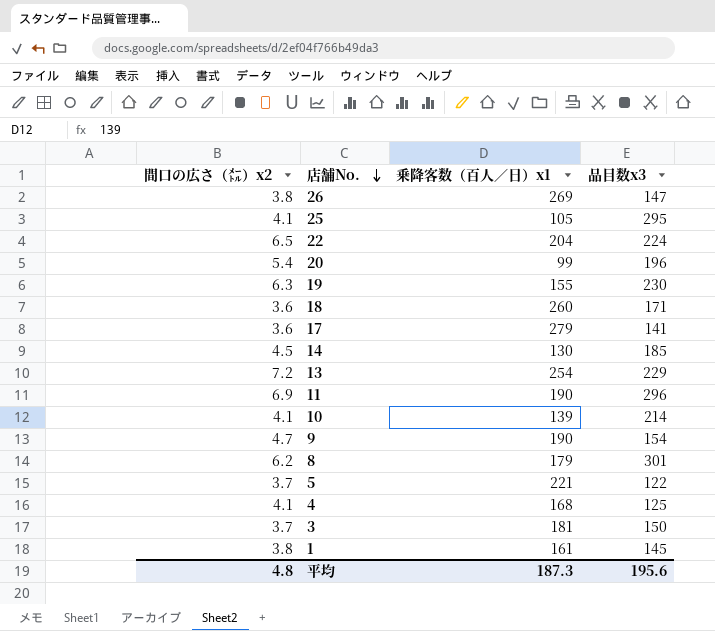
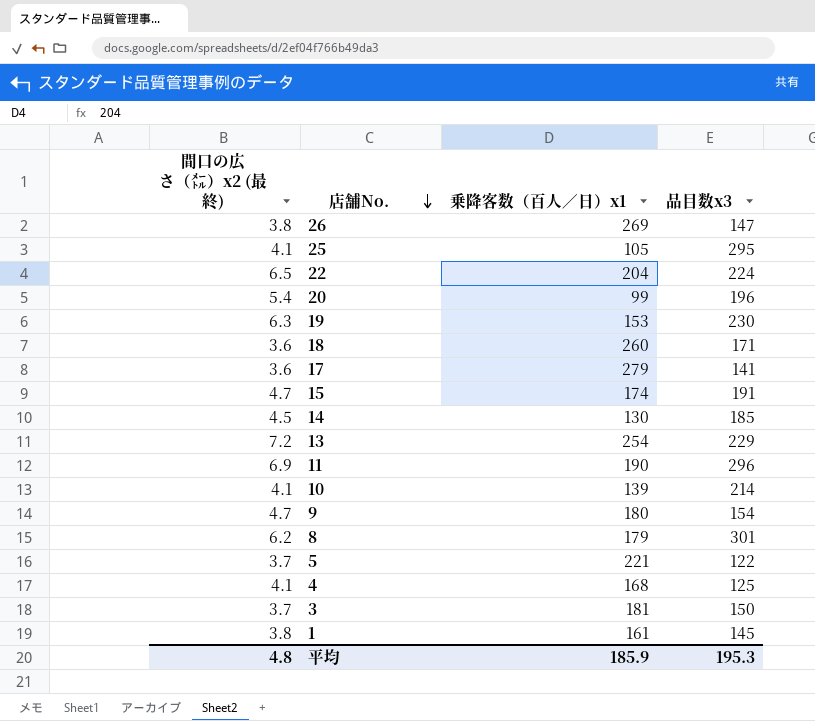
column name: 間口の広さ（㍍）x2 -> 間口の広さ（㍍）x2 (最終)
19 | 乗降客数（百人／日）x1: 155 -> 153
row 15: none -> 4.7 | 174 | 191
9 | 乗降客数（百人／日）x1: 190 -> 180
平均 | 乗降客数（百人／日）x1: 187.3 -> 185.9
平均 | 品目数x3: 195.6 -> 195.3

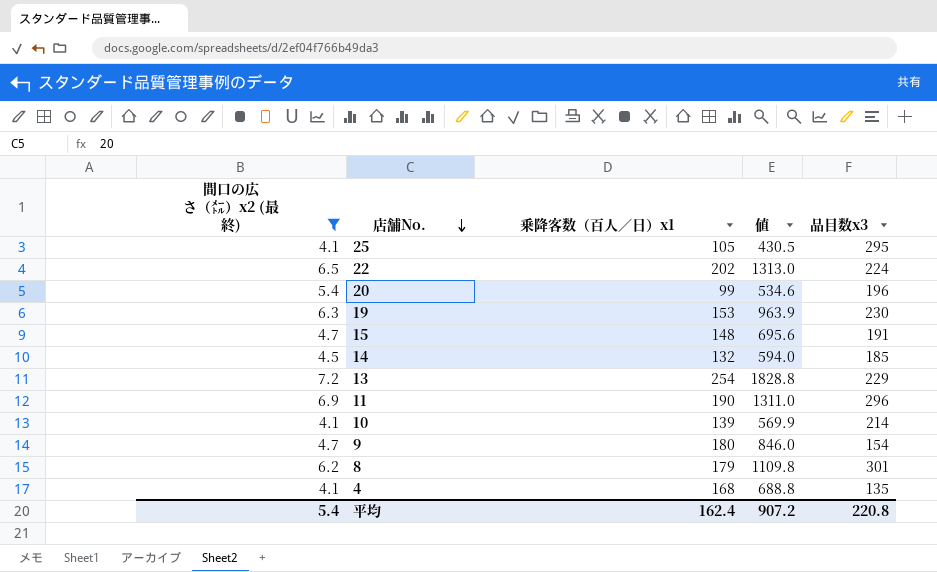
filter: none -> 間口の広さ（㍍）x2 (最終) >= 4.1
column 値 | formula: none -> [間口の広さ（㍍）x2 (最終)] * [乗降客数（百人／日）x1]
22 | 乗降客数（百人／日）x1: 204 -> 202
15 | 乗降客数（百人／日）x1: 174 -> 148
14 | 乗降客数（百人／日）x1: 130 -> 132
4 | 品目数x3: 125 -> 135
平均 | 間口の広さ（㍍）x2 (最終): 4.8 -> 5.4
平均 | 乗降客数（百人／日）x1: 185.9 -> 162.4
平均 | 品目数x3: 195.3 -> 220.8

